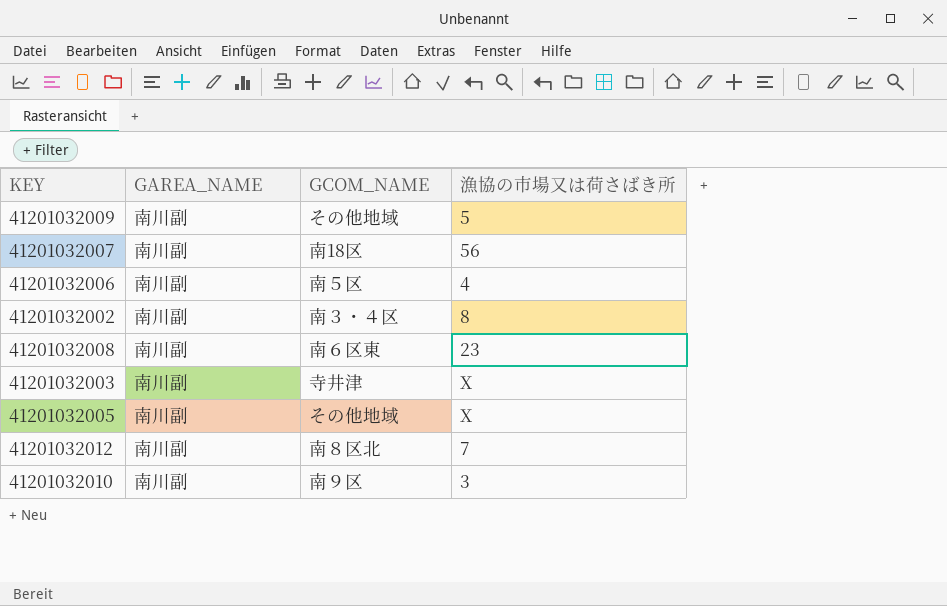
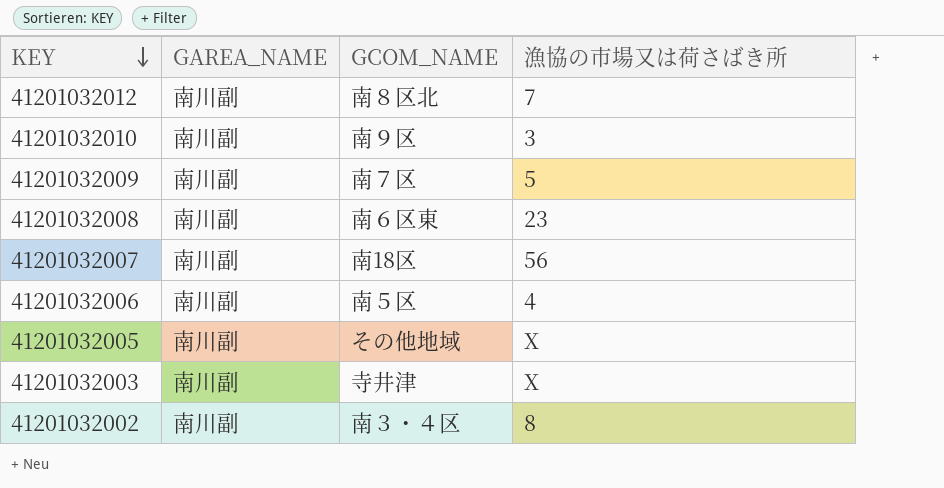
row order: none -> KEY descending
41201032009 | GCOM_NAME: その他地域 -> 南７区

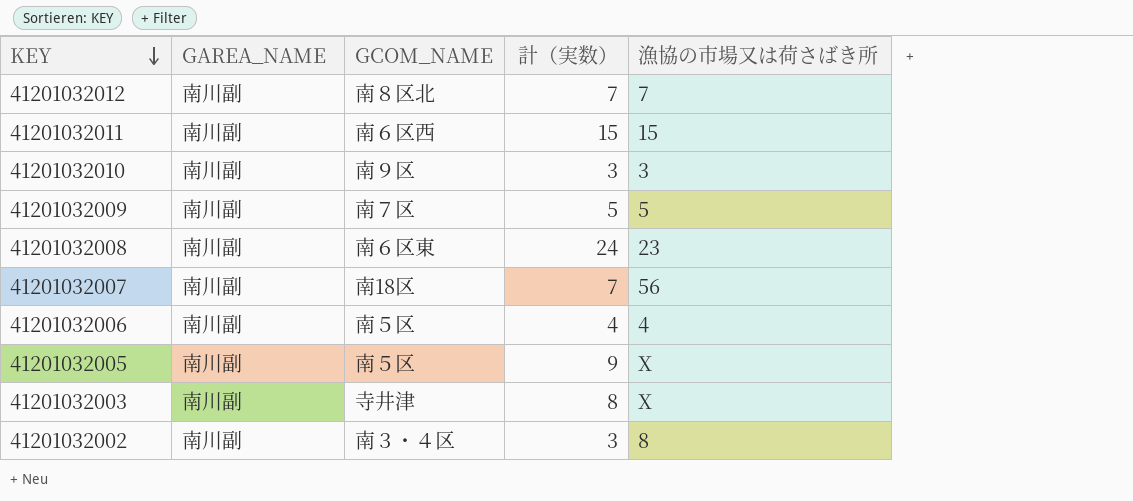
column 計（実数） | position: none -> 4
row 41201032011: none -> 南川副 | 南６区西 | 15 | 15
41201032005 | GCOM_NAME: その他地域 -> 南５区

